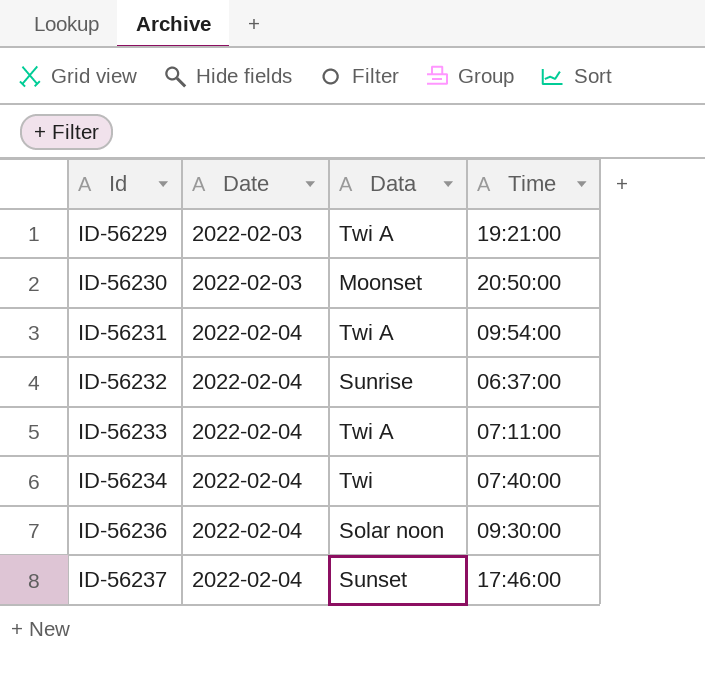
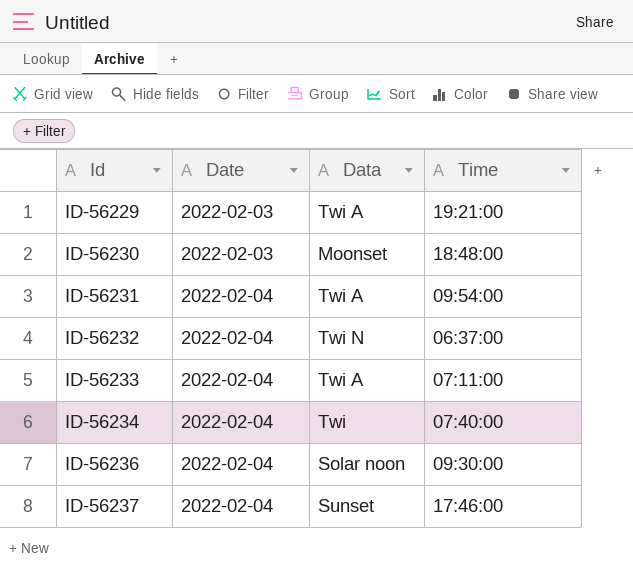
ID-56230 | Time: 20:50:00 -> 18:48:00
ID-56232 | Data: Sunrise -> Twi N

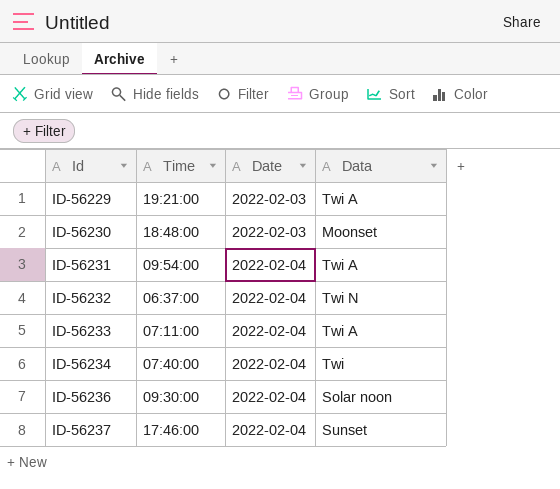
column Time | position: 4 -> 2

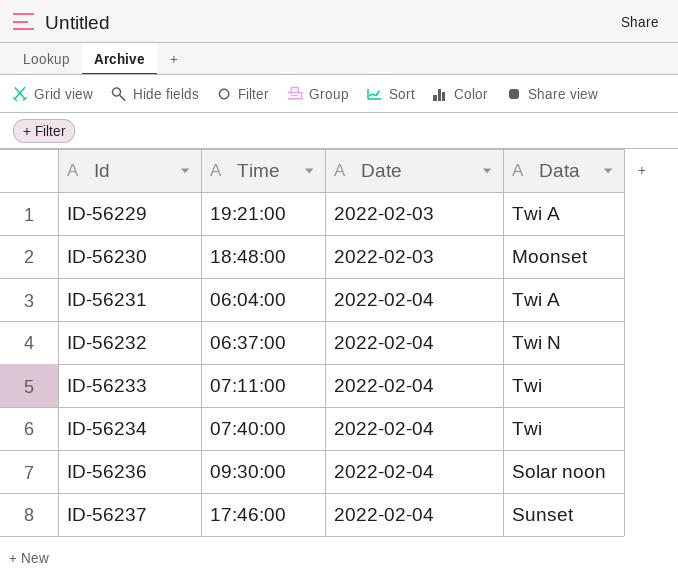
ID-56231 | Time: 09:54:00 -> 06:04:00
ID-56233 | Data: Twi A -> Twi

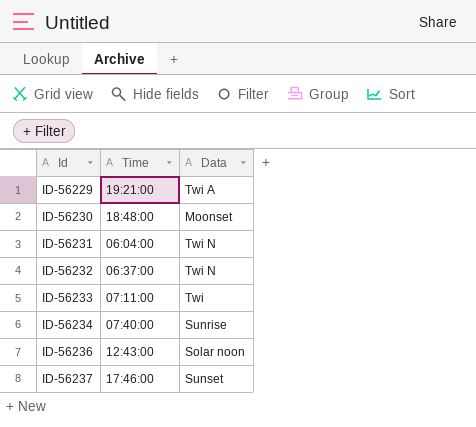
column Date | position: 3 -> none
ID-56231 | Data: Twi A -> Twi N
ID-56234 | Data: Twi -> Sunrise
ID-56236 | Time: 09:30:00 -> 12:43:00

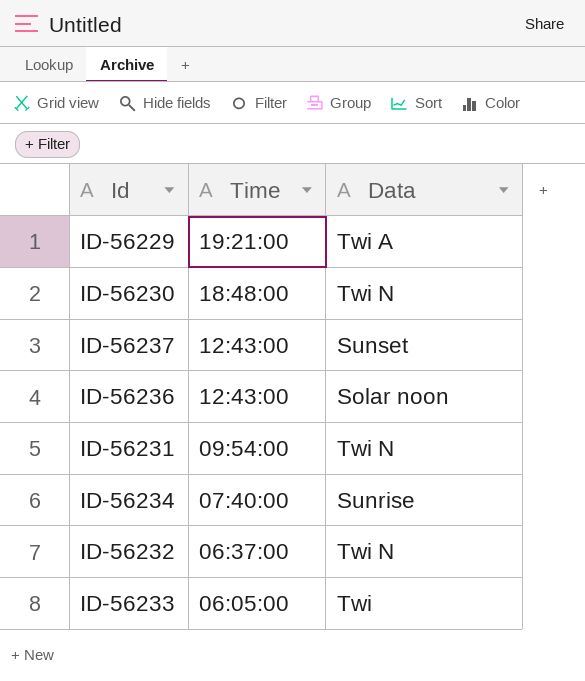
row order: Id ascending -> Time descending
ID-56230 | Data: Moonset -> Twi N
ID-56237 | Time: 17:46:00 -> 12:43:00
ID-56231 | Time: 06:04:00 -> 09:54:00
ID-56233 | Time: 07:11:00 -> 06:05:00

